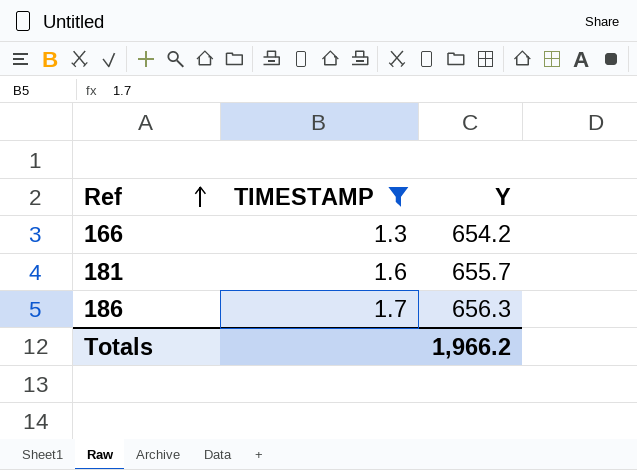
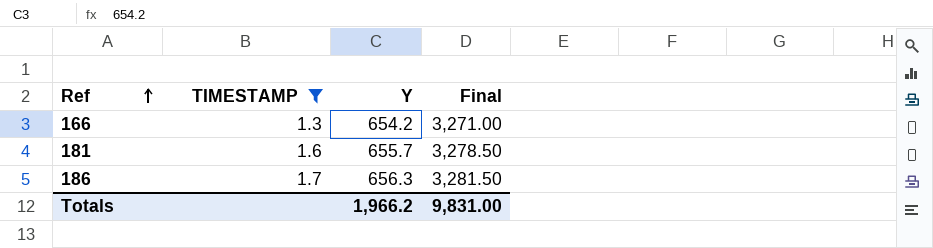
column Final | formula: none -> [Y] * 5

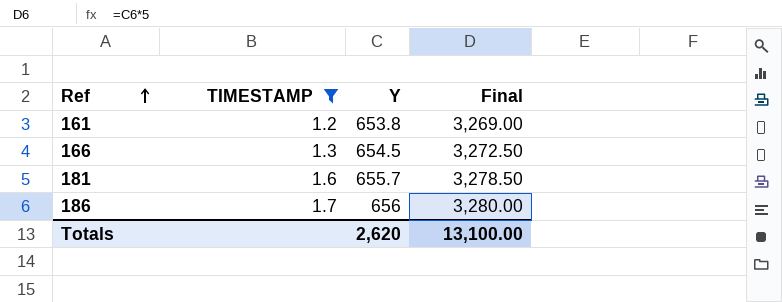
row 161: none -> 1.2 | 653.8 | 3,269.00
166 | Y: 654.2 -> 654.5
166 | Final: 3,271.00 -> 3,272.50
186 | Y: 656.3 -> 656
186 | Final: 3,281.50 -> 3,280.00
Totals | Y: 1,966.2 -> 2,620
Totals | Final: 9,831.00 -> 13,100.00

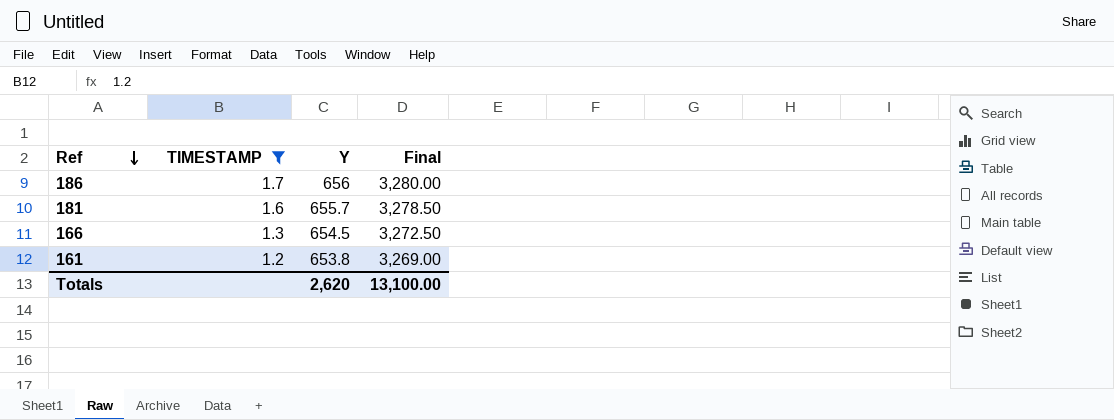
row order: Ref ascending -> Ref descending

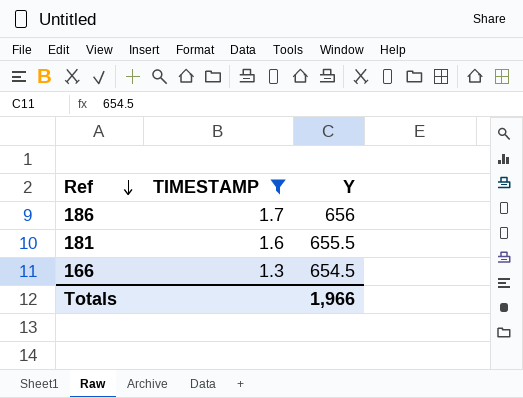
column Final | formula: [Y] * 5 -> none
row 161: 1.2 | 653.8 | 3,269.00 -> none
181 | Y: 655.7 -> 655.5
Totals | Y: 2,620 -> 1,966

